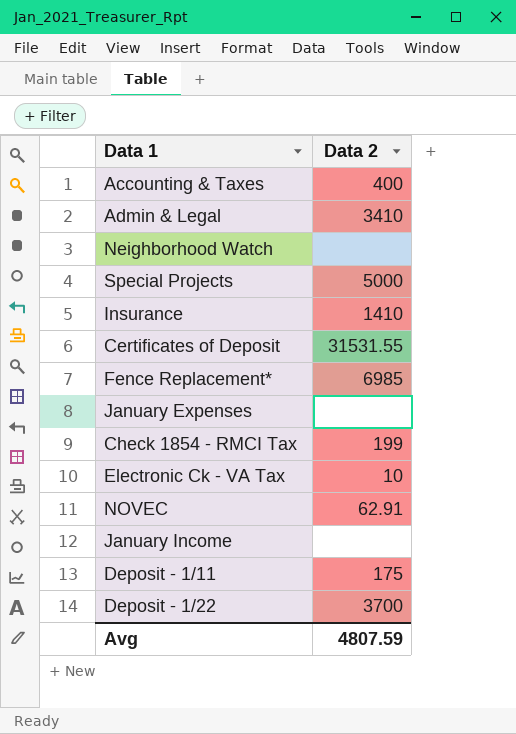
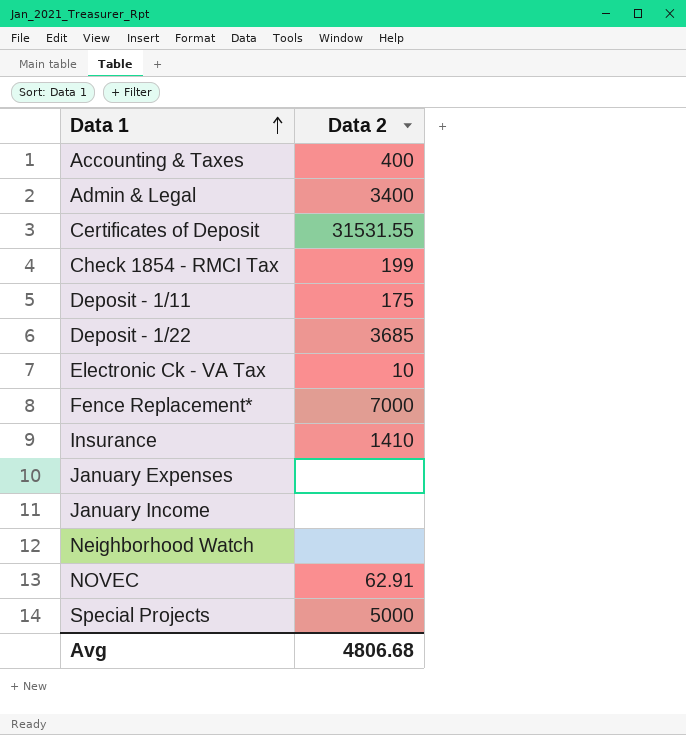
row order: none -> Data 1 ascending
Admin & Legal | Data 2: 3410 -> 3400
Deposit - 1/22 | Data 2: 3700 -> 3685
Fence Replacement* | Data 2: 6985 -> 7000
Avg | Data 2: 4807.59 -> 4806.68

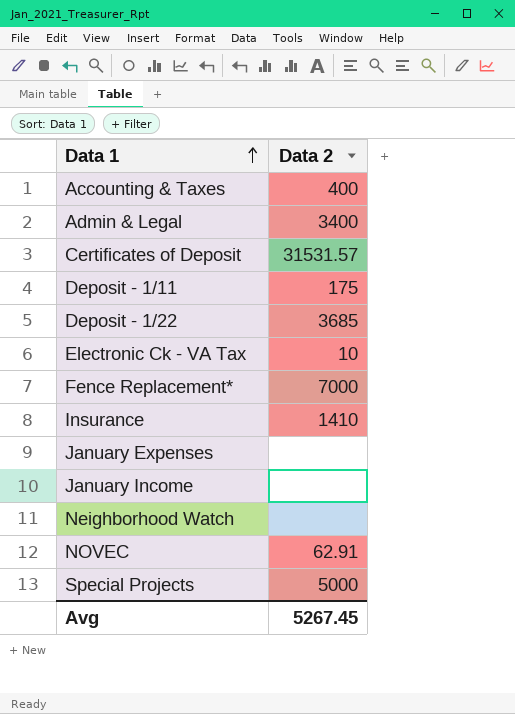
row Check 1854 - RMCI Tax: 199 -> none
Certificates of Deposit | Data 2: 31531.55 -> 31531.57
Avg | Data 2: 4806.68 -> 5267.45

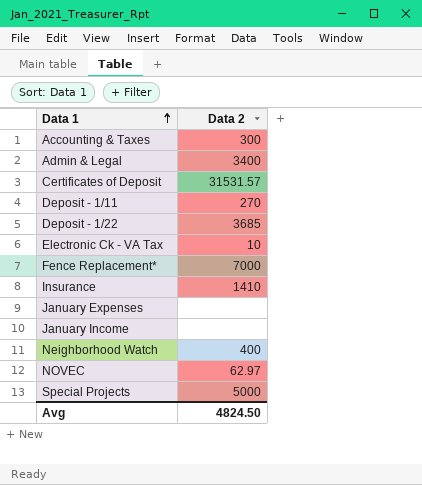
Accounting & Taxes | Data 2: 400 -> 300
Deposit - 1/11 | Data 2: 175 -> 270
Neighborhood Watch | Data 2: none -> 400
NOVEC | Data 2: 62.91 -> 62.97
Avg | Data 2: 5267.45 -> 4824.50

